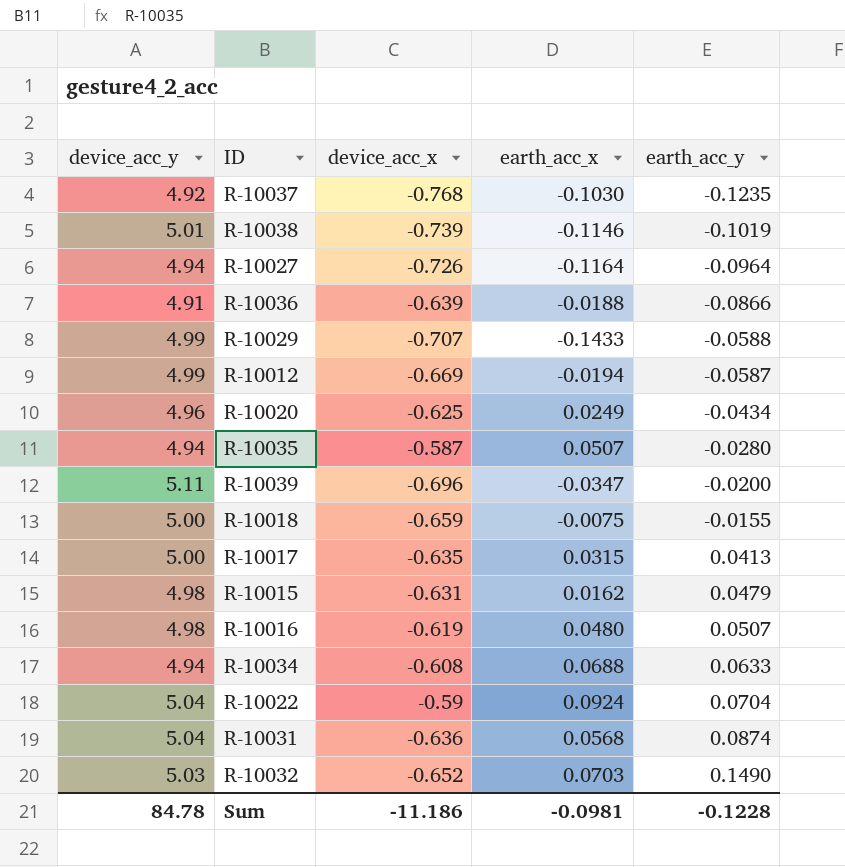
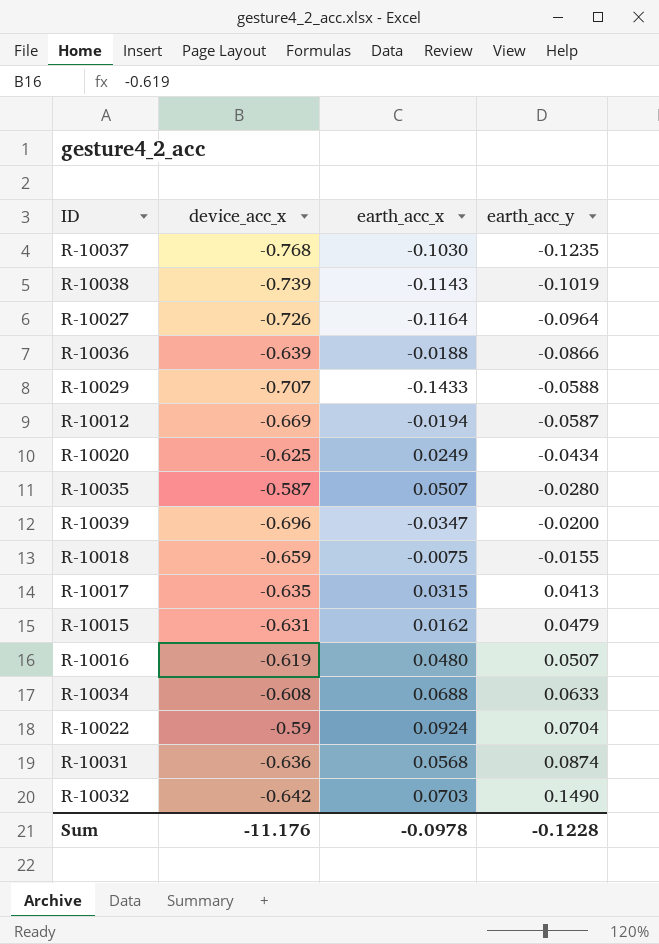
column device_acc_y | position: 1 -> none
R-10038 | earth_acc_x: -0.1146 -> -0.1143
R-10032 | device_acc_x: -0.652 -> -0.642
Sum | device_acc_x: -11.186 -> -11.176
Sum | earth_acc_x: -0.0981 -> -0.0978

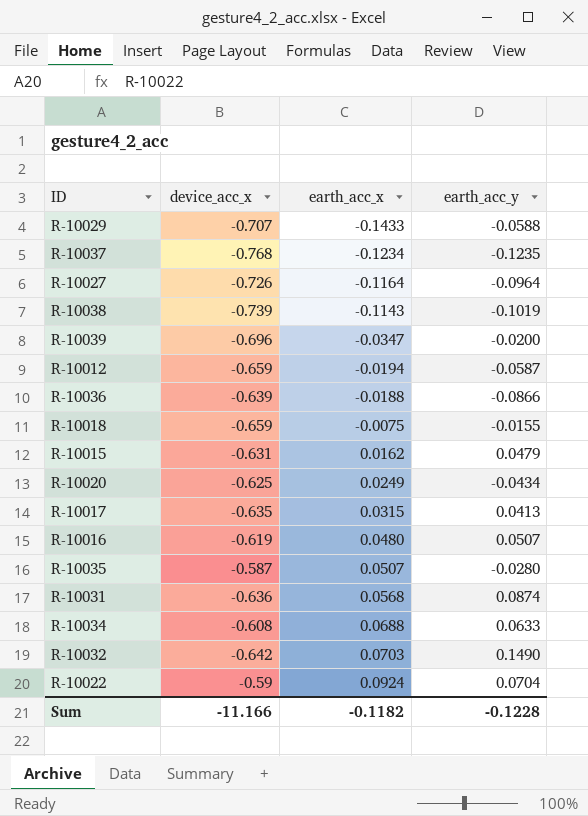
row order: earth_acc_y ascending -> earth_acc_x ascending
R-10037 | earth_acc_x: -0.1030 -> -0.1234
R-10012 | device_acc_x: -0.669 -> -0.659
Sum | device_acc_x: -11.176 -> -11.166
Sum | earth_acc_x: -0.0978 -> -0.1182

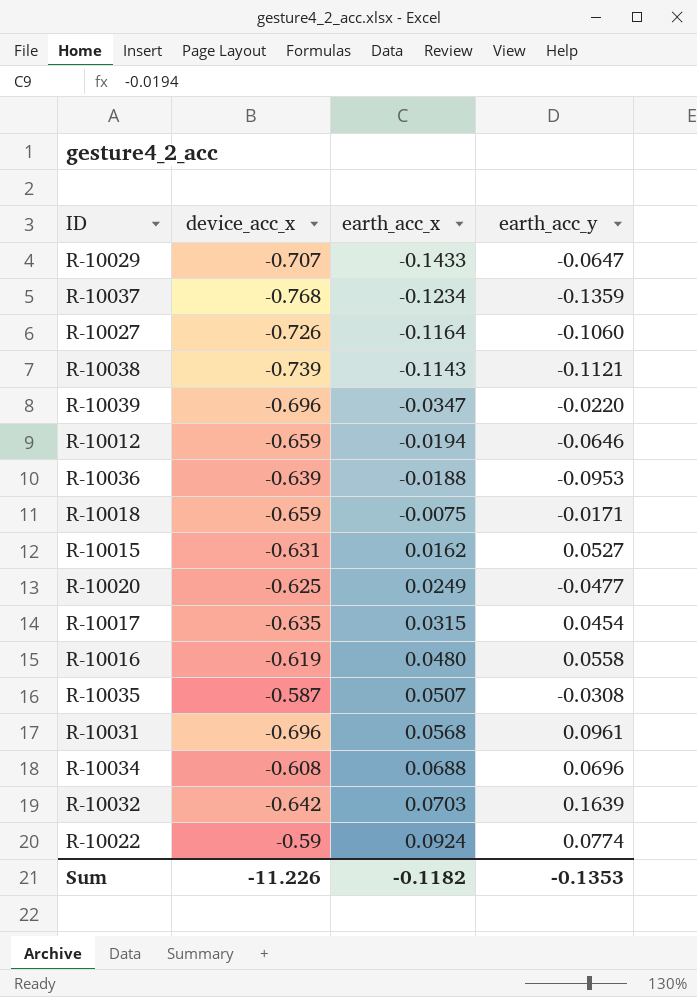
R-10029 | earth_acc_y: -0.0588 -> -0.0647
R-10037 | earth_acc_y: -0.1235 -> -0.1359
R-10027 | earth_acc_y: -0.0964 -> -0.1060
R-10038 | earth_acc_y: -0.1019 -> -0.1121
R-10039 | earth_acc_y: -0.0200 -> -0.0220
R-10012 | earth_acc_y: -0.0587 -> -0.0646
R-10036 | earth_acc_y: -0.0866 -> -0.0953
R-10018 | earth_acc_y: -0.0155 -> -0.0171
R-10015 | earth_acc_y: 0.0479 -> 0.0527
R-10020 | earth_acc_y: -0.0434 -> -0.0477
R-10017 | earth_acc_y: 0.0413 -> 0.0454
R-10016 | earth_acc_y: 0.0507 -> 0.0558
R-10035 | earth_acc_y: -0.0280 -> -0.0308
R-10031 | device_acc_x: -0.636 -> -0.696
R-10031 | earth_acc_y: 0.0874 -> 0.0961
R-10034 | earth_acc_y: 0.0633 -> 0.0696
R-10032 | earth_acc_y: 0.1490 -> 0.1639
R-10022 | earth_acc_y: 0.0704 -> 0.0774
Sum | device_acc_x: -11.166 -> -11.226
Sum | earth_acc_y: -0.1228 -> -0.1353

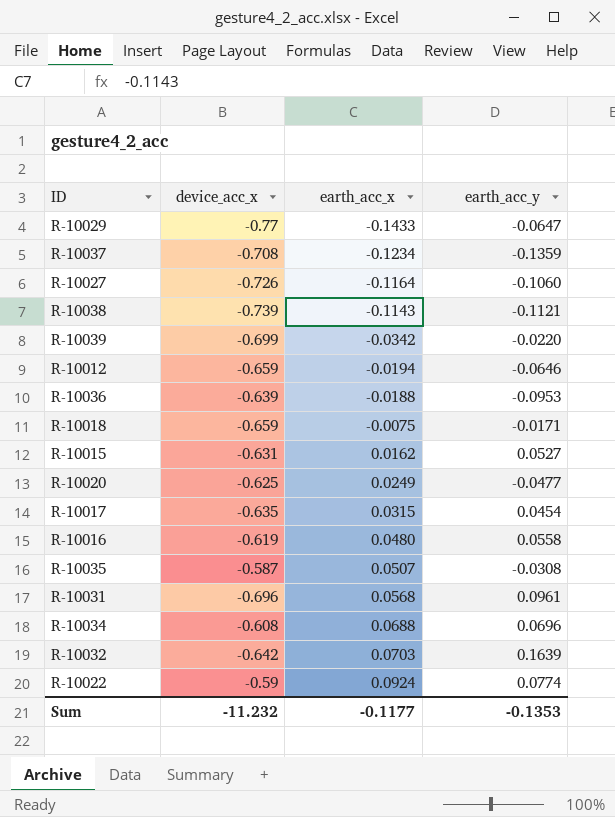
R-10029 | device_acc_x: -0.707 -> -0.77
R-10037 | device_acc_x: -0.768 -> -0.708
R-10039 | device_acc_x: -0.696 -> -0.699
R-10039 | earth_acc_x: -0.0347 -> -0.0342
Sum | device_acc_x: -11.226 -> -11.232
Sum | earth_acc_x: -0.1182 -> -0.1177

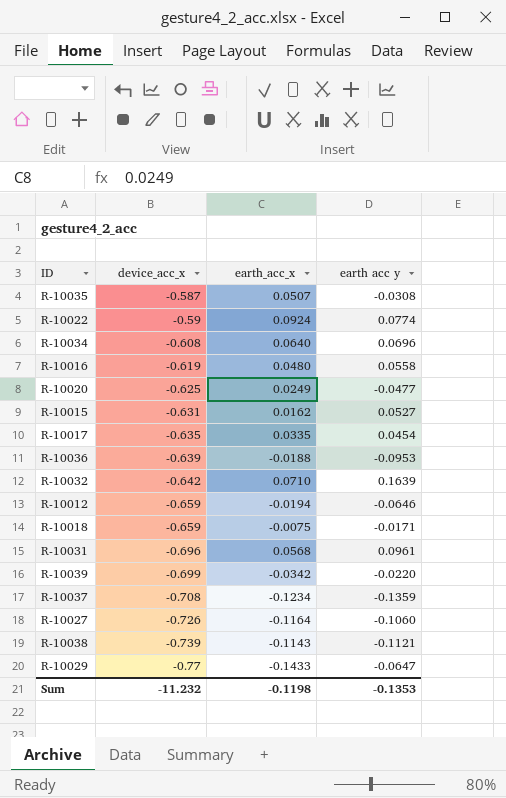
row order: earth_acc_x ascending -> device_acc_x descending
column name: earth_acc_y -> earth acc y
R-10034 | earth_acc_x: 0.0688 -> 0.0640
R-10017 | earth_acc_x: 0.0315 -> 0.0335
R-10032 | earth_acc_x: 0.0703 -> 0.0710
Sum | earth_acc_x: -0.1177 -> -0.1198

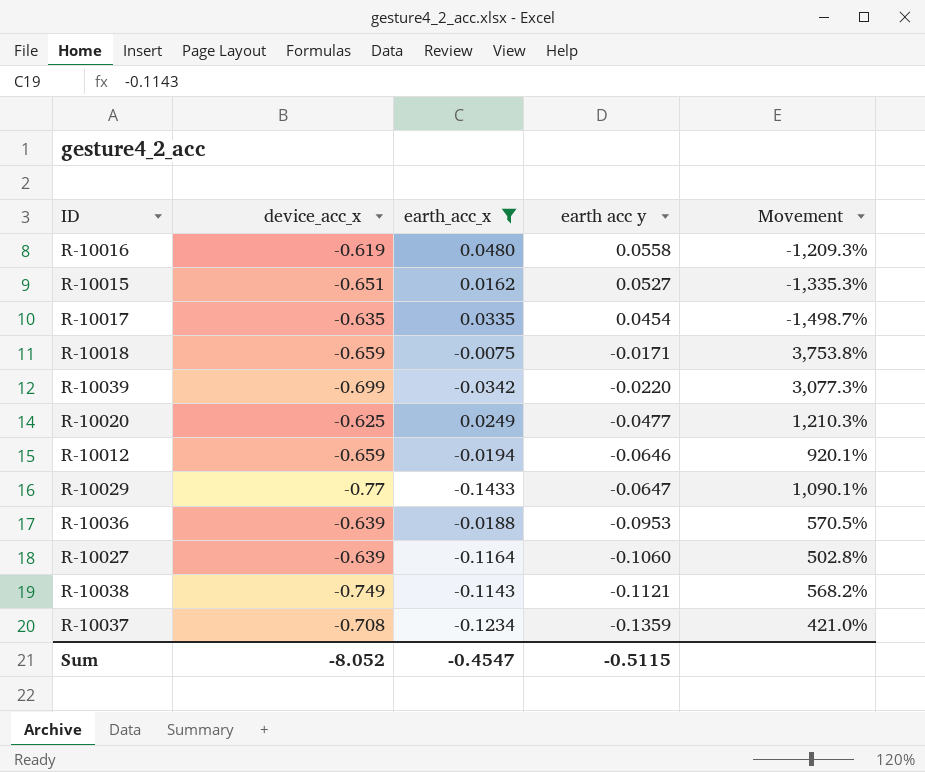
filter: none -> earth_acc_x <= 0.0480
row order: device_acc_x descending -> earth acc y descending
column Movement | formula: none -> ([device_acc_x] - [earth acc y]) / [earth acc y]
R-10015 | device_acc_x: -0.631 -> -0.651
R-10027 | device_acc_x: -0.726 -> -0.639
R-10038 | device_acc_x: -0.739 -> -0.749
Sum | device_acc_x: -11.232 -> -8.052
Sum | earth_acc_x: -0.1198 -> -0.4547
Sum | earth acc y: -0.1353 -> -0.5115

